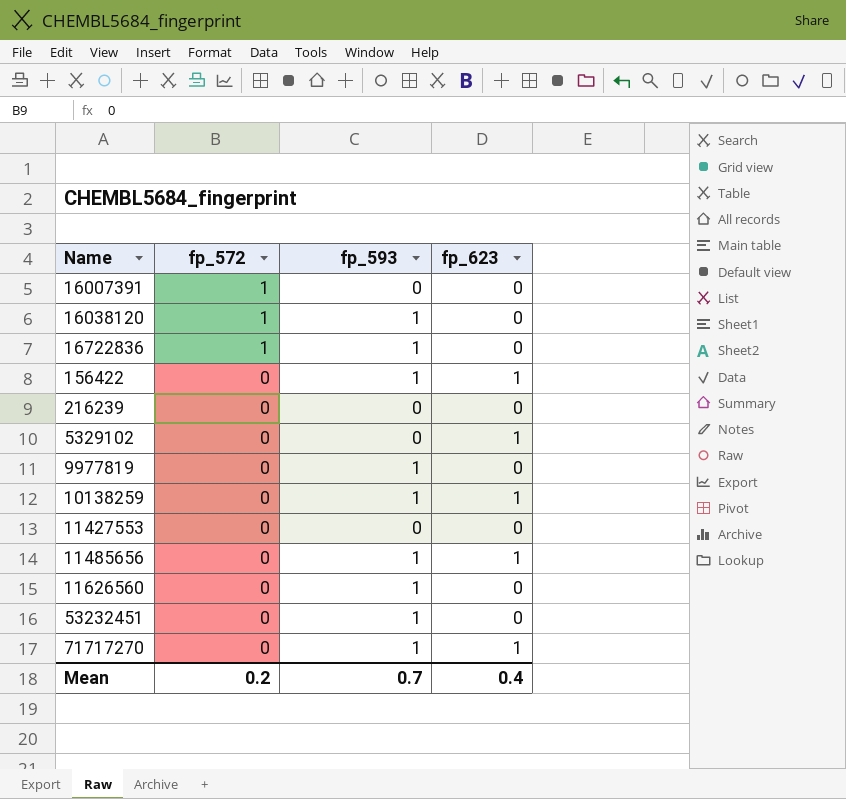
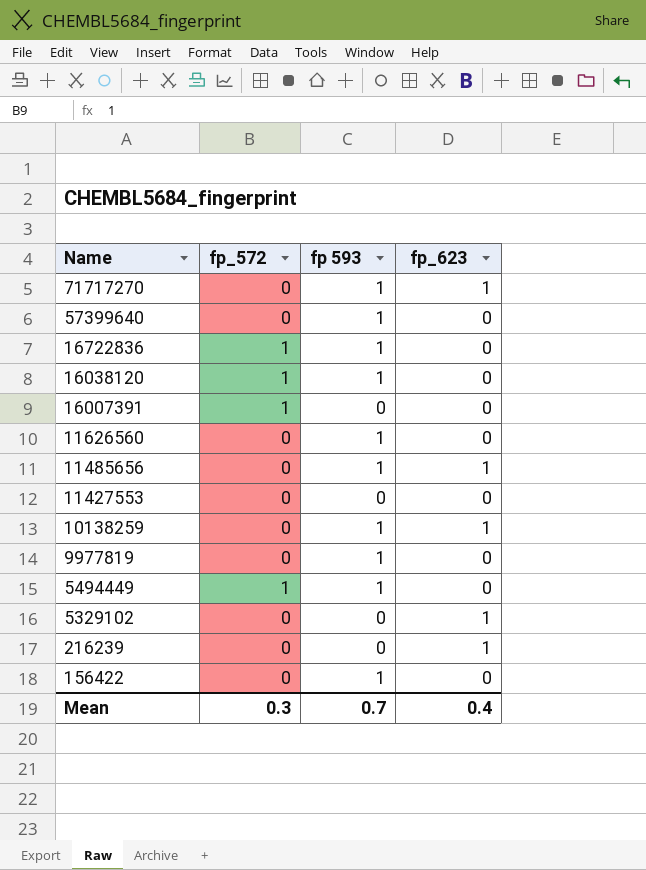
row order: fp_572 descending -> Name descending
column name: fp_593 -> fp 593
row 53232451: 0 | 1 | 0 -> none
row 57399640: none -> 0 | 1 | 0
row 5494449: none -> 1 | 1 | 0
216239 | fp_623: 0 -> 1
156422 | fp_623: 1 -> 0
Mean | fp_572: 0.2 -> 0.3

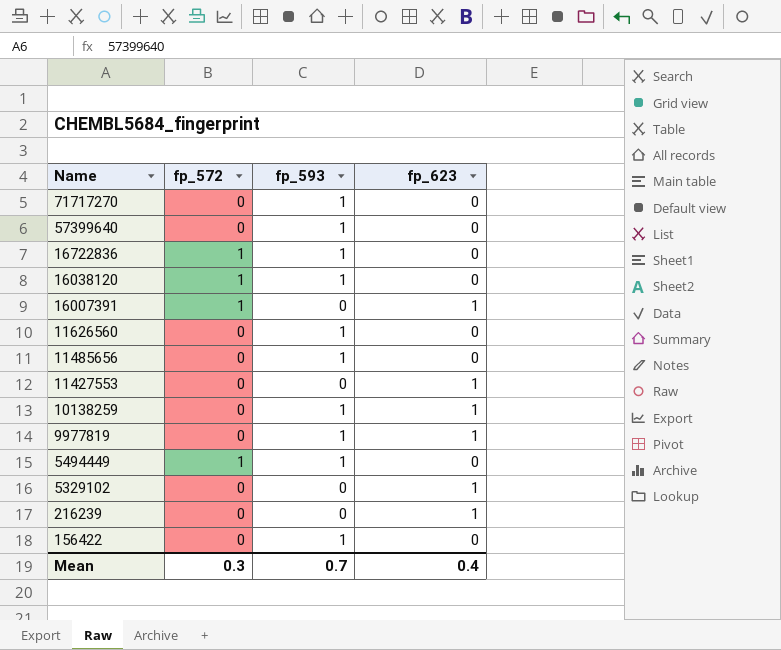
column name: fp 593 -> fp_593
71717270 | fp_623: 1 -> 0
16007391 | fp_623: 0 -> 1
11485656 | fp_623: 1 -> 0
11427553 | fp_623: 0 -> 1
9977819 | fp_623: 0 -> 1

